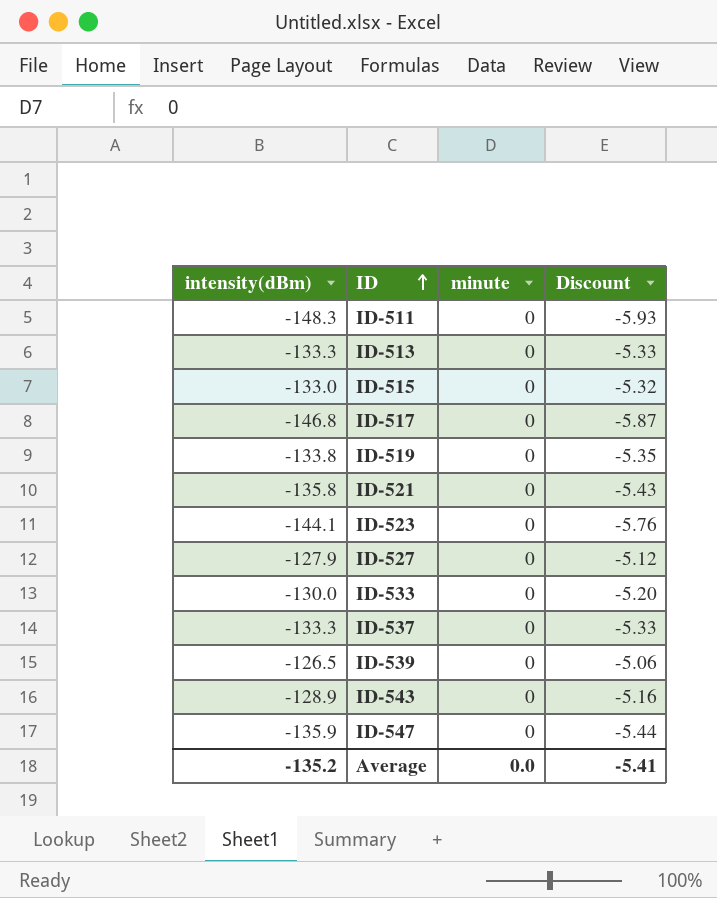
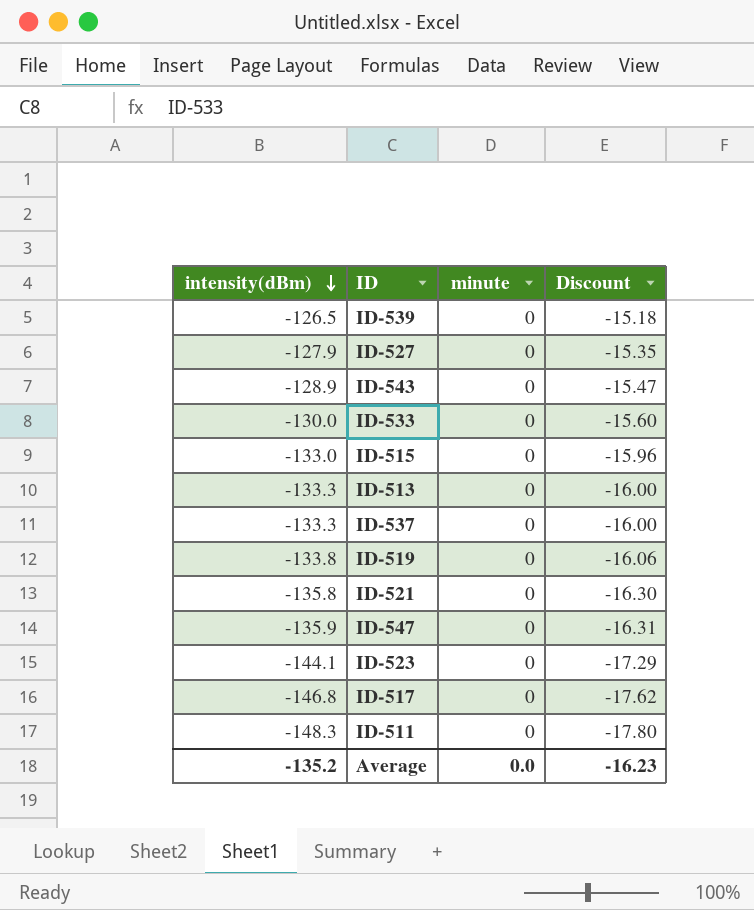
row order: ID ascending -> intensity(dBm) descending
column Discount | formula: [intensity(dBm)] * 0.04 -> [intensity(dBm)] * 0.12
Average | Discount: -5.41 -> -16.23

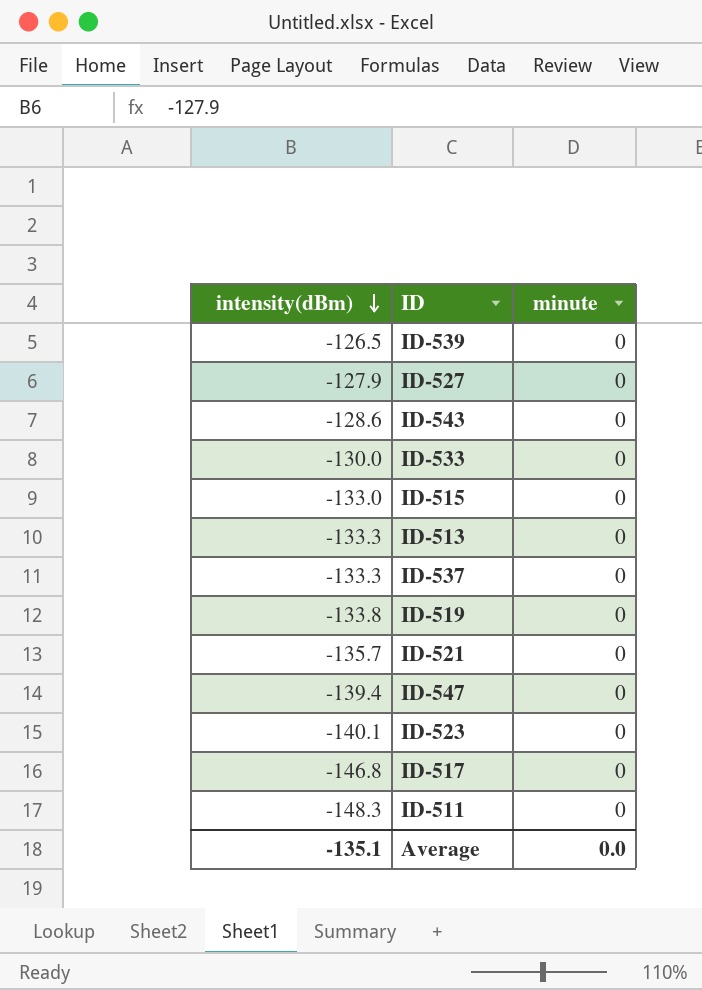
column Discount | formula: [intensity(dBm)] * 0.12 -> none
ID-543 | intensity(dBm): -128.9 -> -128.6
ID-521 | intensity(dBm): -135.8 -> -135.7
ID-547 | intensity(dBm): -135.9 -> -139.4
ID-523 | intensity(dBm): -144.1 -> -140.1
Average | intensity(dBm): -135.2 -> -135.1

